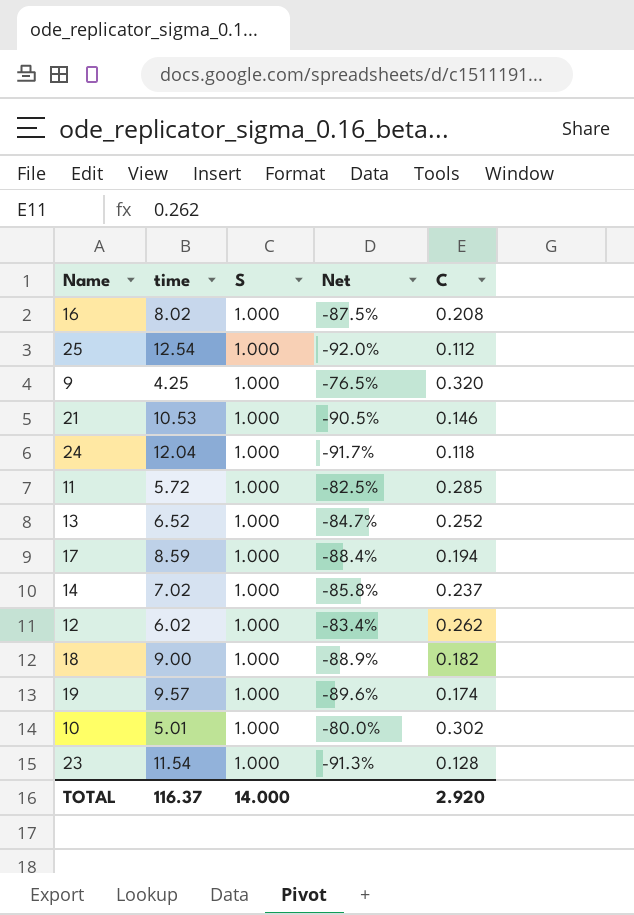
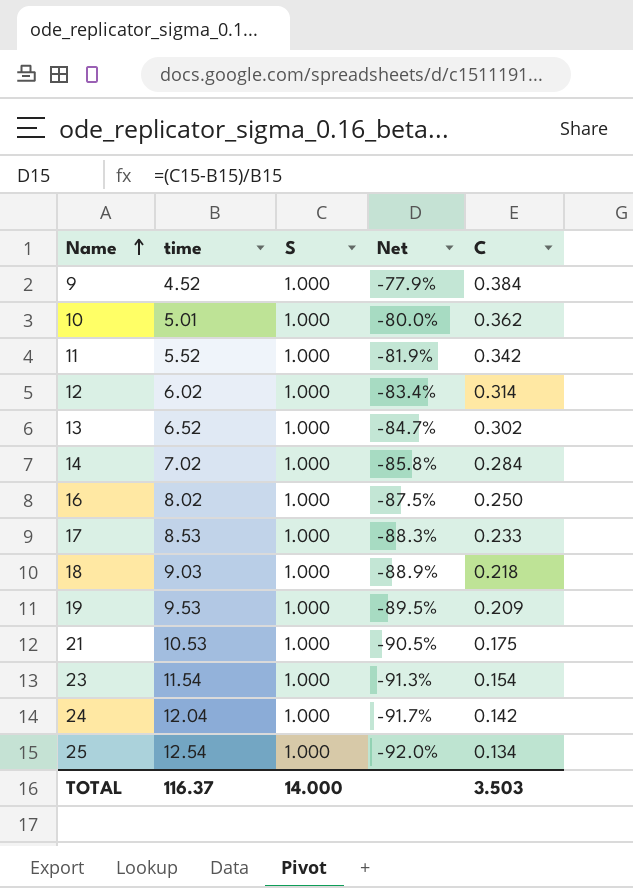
row order: none -> Name ascending
9 | time: 4.25 -> 4.52
9 | Net: -76.5% -> -77.9%
9 | C: 0.320 -> 0.384
10 | C: 0.302 -> 0.362
11 | time: 5.72 -> 5.52
11 | Net: -82.5% -> -81.9%
11 | C: 0.285 -> 0.342
12 | C: 0.262 -> 0.314
13 | C: 0.252 -> 0.302
14 | C: 0.237 -> 0.284
16 | C: 0.208 -> 0.250
17 | time: 8.59 -> 8.53
17 | Net: -88.4% -> -88.3%
17 | C: 0.194 -> 0.233
18 | time: 9.00 -> 9.03
18 | C: 0.182 -> 0.218
19 | time: 9.57 -> 9.53
19 | Net: -89.6% -> -89.5%
19 | C: 0.174 -> 0.209
21 | C: 0.146 -> 0.175
23 | C: 0.128 -> 0.154
24 | C: 0.118 -> 0.142
25 | C: 0.112 -> 0.134
TOTAL | C: 2.920 -> 3.503

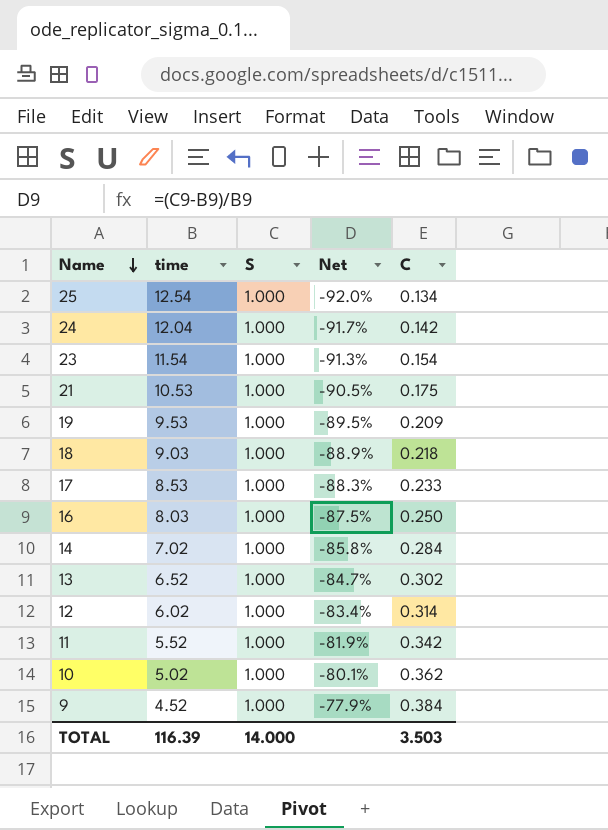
row order: Name ascending -> Name descending
16 | time: 8.02 -> 8.03
10 | time: 5.01 -> 5.02
10 | Net: -80.0% -> -80.1%
TOTAL | time: 116.37 -> 116.39

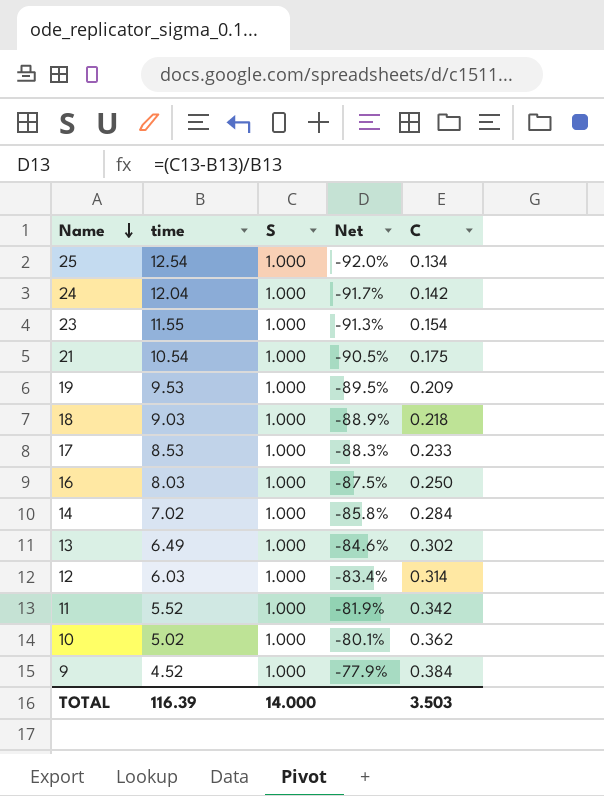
23 | time: 11.54 -> 11.55
21 | time: 10.53 -> 10.54
13 | time: 6.52 -> 6.49
13 | Net: -84.7% -> -84.6%
12 | time: 6.02 -> 6.03

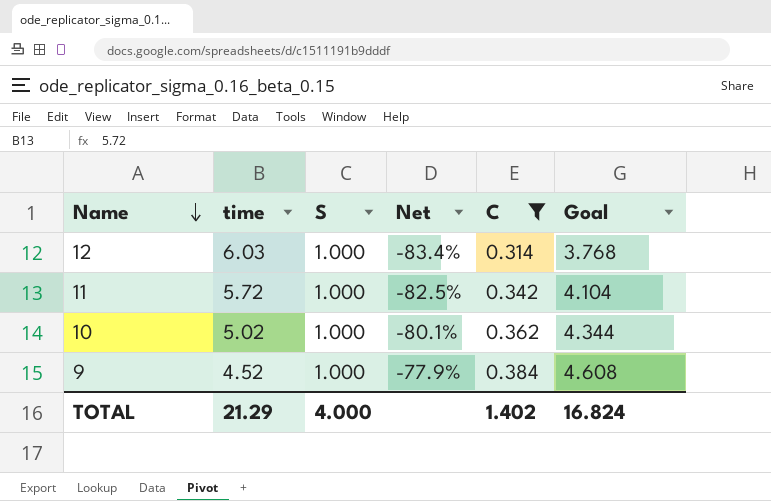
filter: none -> C >= 0.314
column Goal | formula: none -> [C] * 12
11 | time: 5.52 -> 5.72
11 | Net: -81.9% -> -82.5%
TOTAL | time: 116.39 -> 21.29
TOTAL | S: 14.000 -> 4.000
TOTAL | C: 3.503 -> 1.402

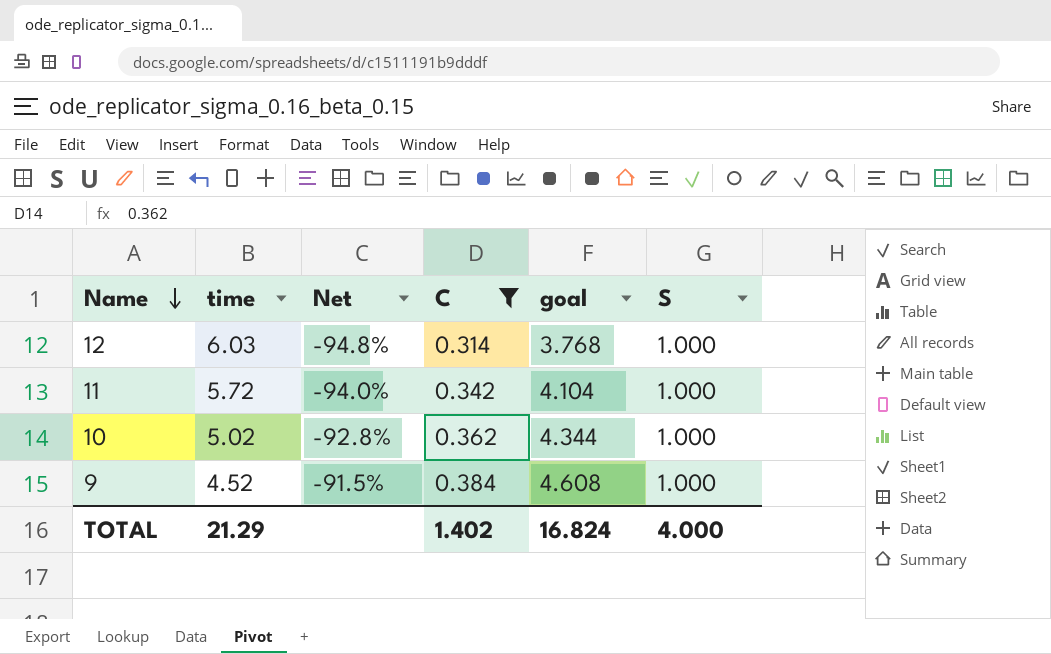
column Net | formula: ([S] - [time]) / [time] -> ([C] - [time]) / [time]
column name: Goal -> goal
column S | position: 3 -> 6

